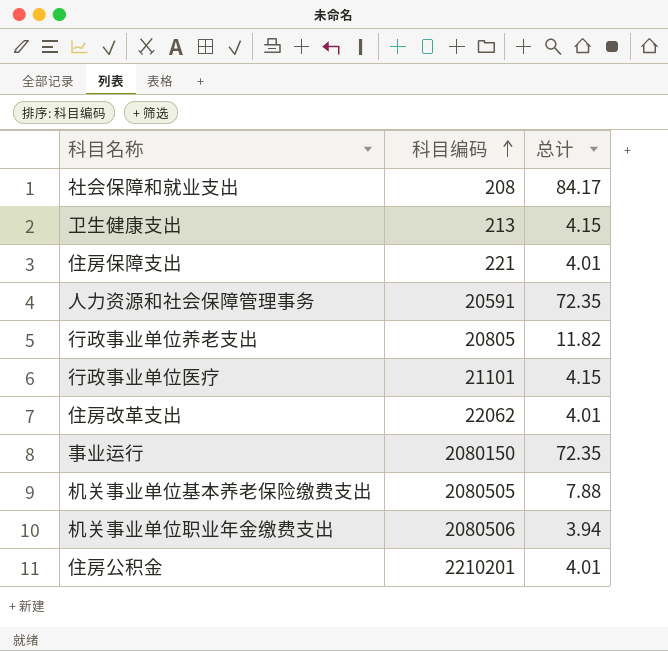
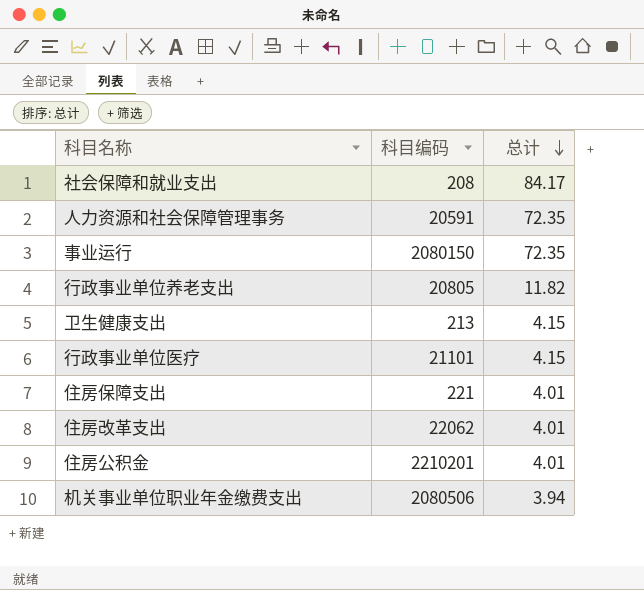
row order: 科目编码 ascending -> 总计 descending
row 机关事业单位基本养老保险缴费支出: 2080505 | 7.88 -> none

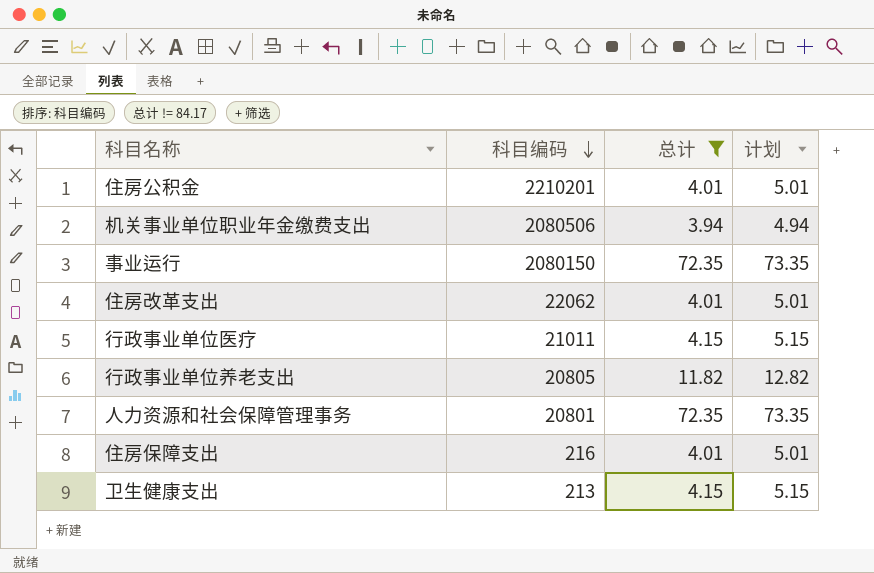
filter: none -> 总计 != 84.17
row order: 总计 descending -> 科目编码 descending
column 计划 | formula: none -> [总计] + 1
行政事业单位医疗 | 科目编码: 21101 -> 21011
人力资源和社会保障管理事务 | 科目编码: 20591 -> 20801
住房保障支出 | 科目编码: 221 -> 216

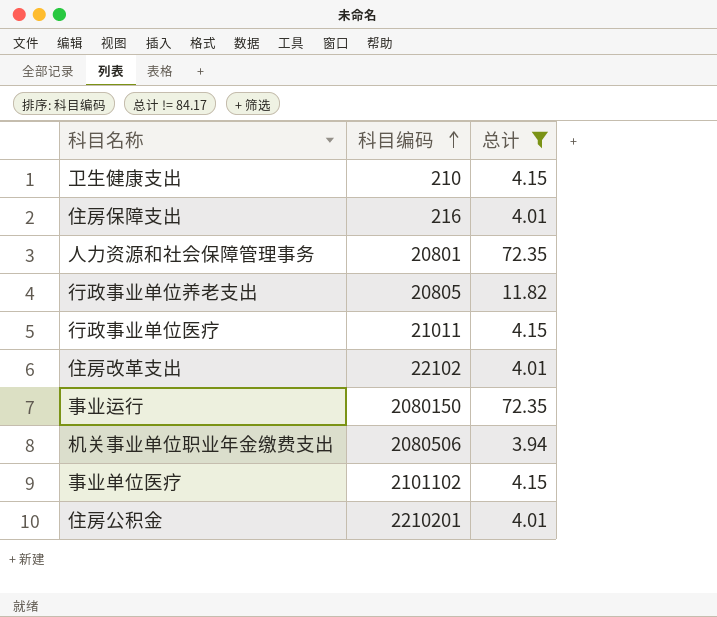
row order: 科目编码 descending -> 科目编码 ascending
column 计划 | formula: [总计] + 1 -> none
卫生健康支出 | 科目编码: 213 -> 210
住房改革支出 | 科目编码: 22062 -> 22102
row 事业单位医疗: none -> 2101102 | 4.15

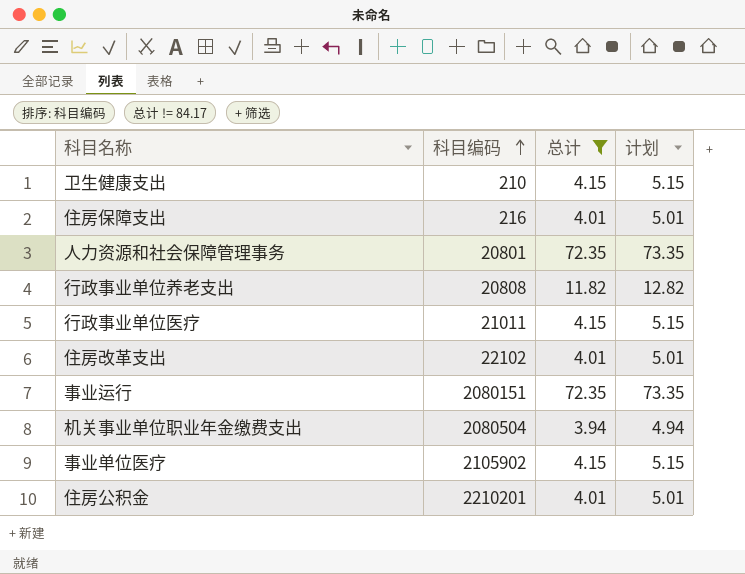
column 计划 | formula: none -> [总计] + 1
行政事业单位养老支出 | 科目编码: 20805 -> 20808
事业运行 | 科目编码: 2080150 -> 2080151
机关事业单位职业年金缴费支出 | 科目编码: 2080506 -> 2080504
事业单位医疗 | 科目编码: 2101102 -> 2105902

